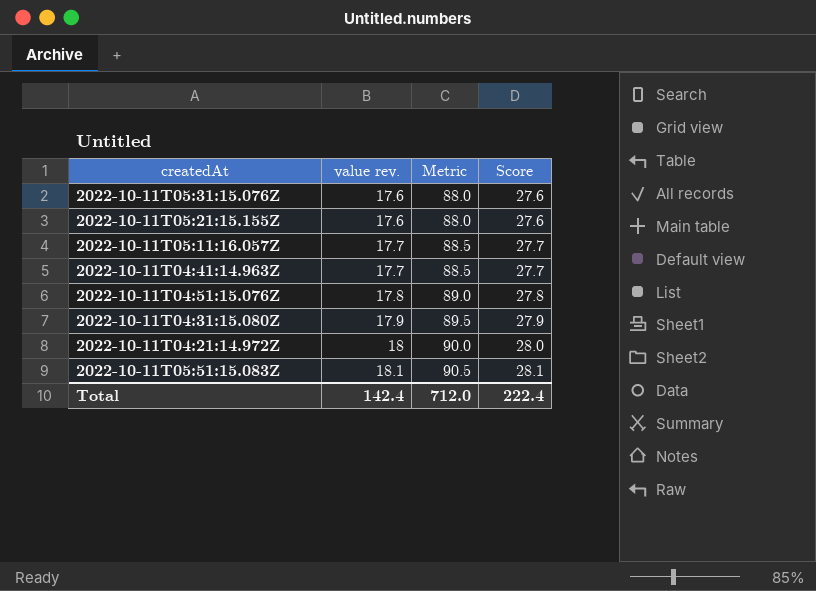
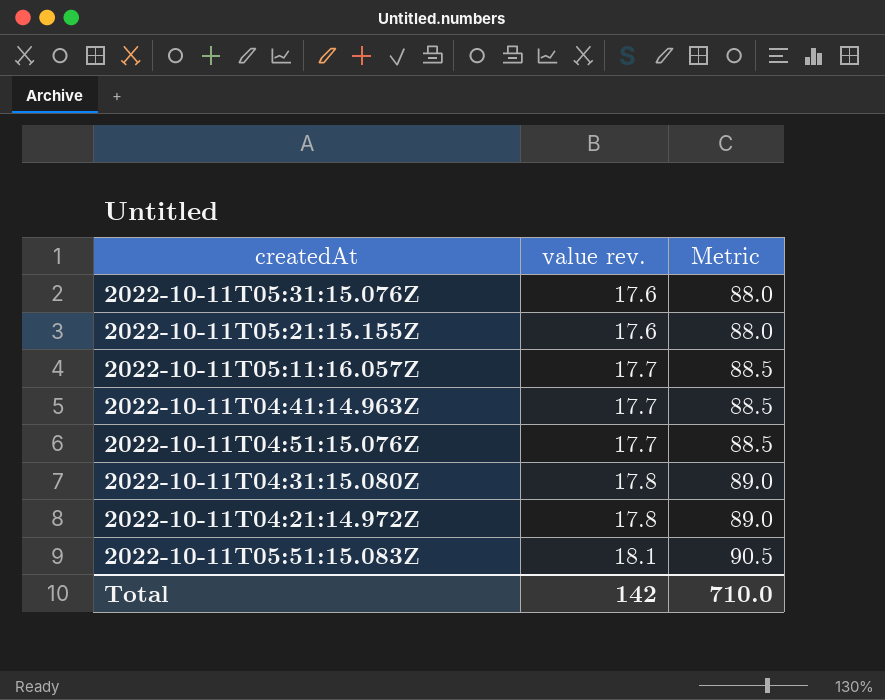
column Score | formula: [value rev.] + 10 -> none
2022-10-11T04:51:15.076Z | value rev.: 17.8 -> 17.7
2022-10-11T04:51:15.076Z | Metric: 89.0 -> 88.5
2022-10-11T04:31:15.080Z | value rev.: 17.9 -> 17.8
2022-10-11T04:31:15.080Z | Metric: 89.5 -> 89.0
2022-10-11T04:21:14.972Z | value rev.: 18 -> 17.8
2022-10-11T04:21:14.972Z | Metric: 90.0 -> 89.0
Total | value rev.: 142.4 -> 142
Total | Metric: 712.0 -> 710.0

